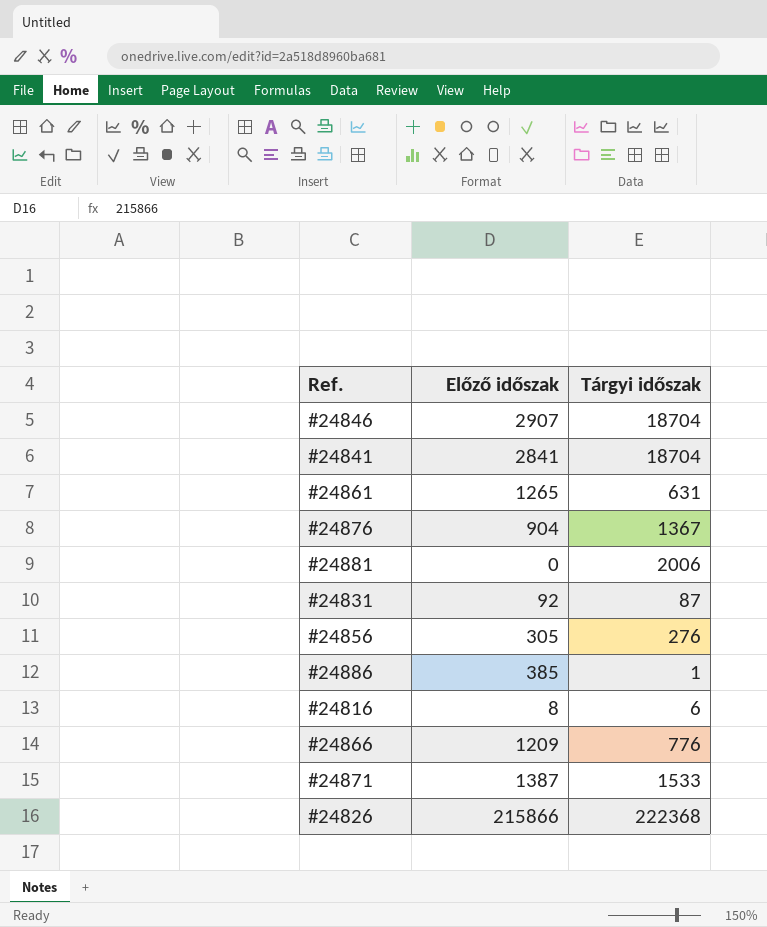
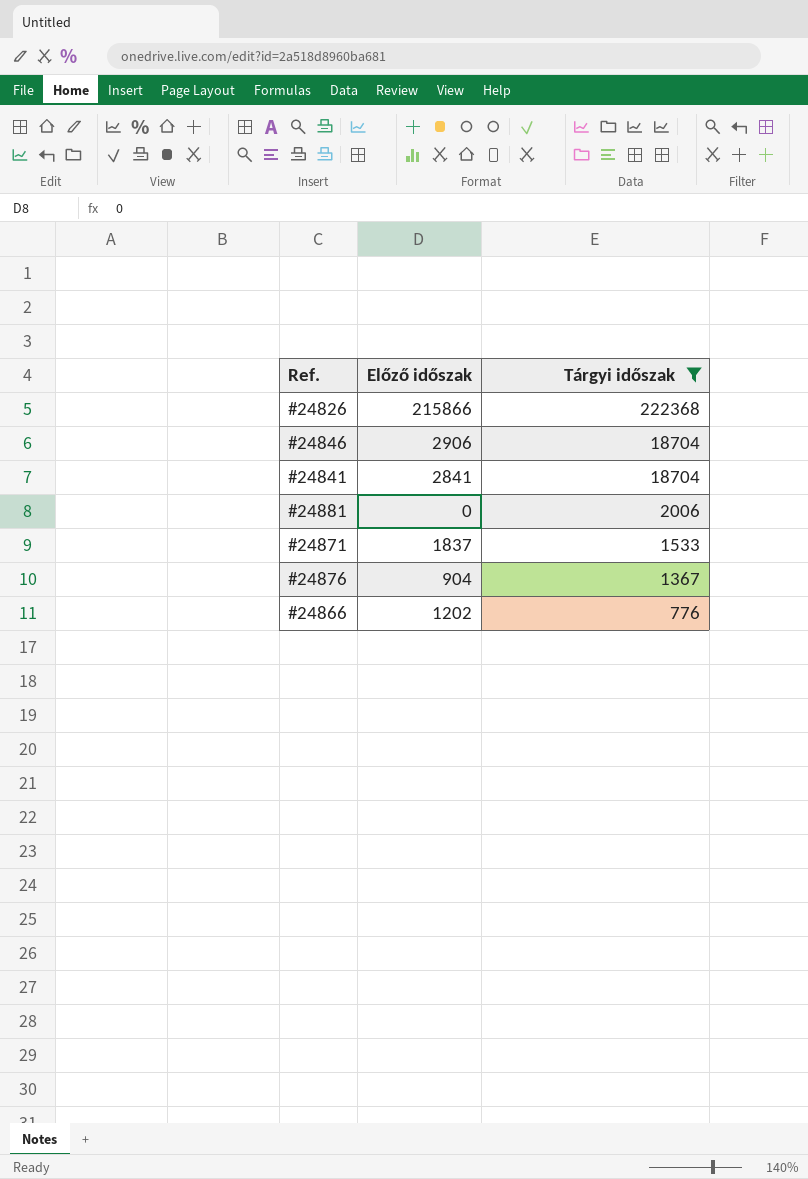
filter: none -> Tárgyi időszak >= 776
row order: none -> Tárgyi időszak descending
#24846 | Előző időszak: 2907 -> 2906
#24871 | Előző időszak: 1387 -> 1837
#24866 | Előző időszak: 1209 -> 1202

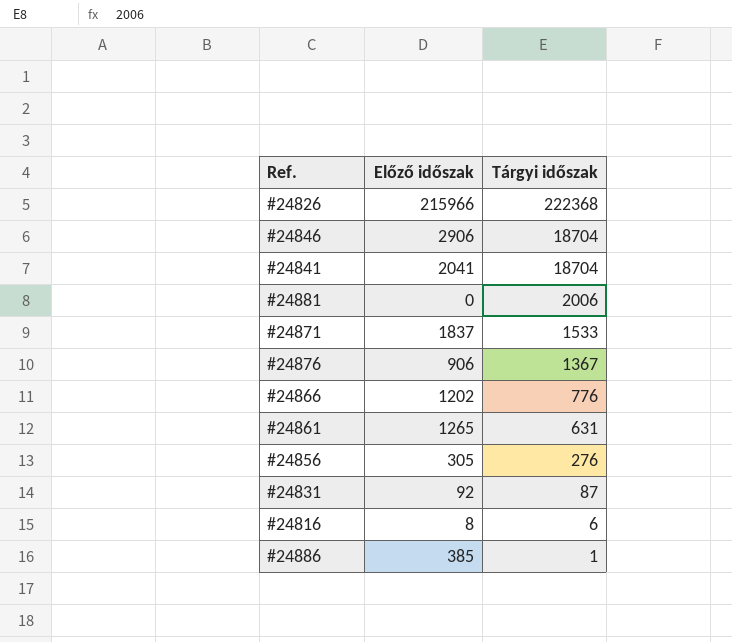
filter: Tárgyi időszak >= 776 -> none
#24826 | Előző időszak: 215866 -> 215966
#24841 | Előző időszak: 2841 -> 2041
#24876 | Előző időszak: 904 -> 906

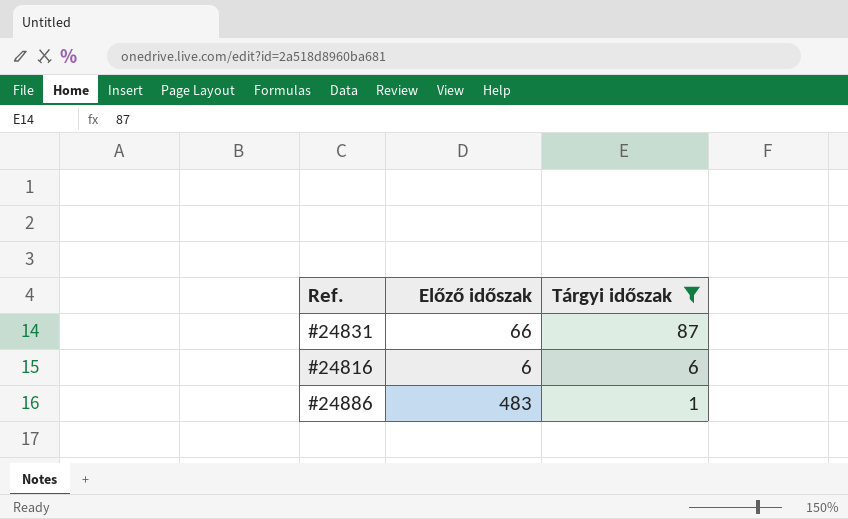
filter: none -> Tárgyi időszak <= 87
#24831 | Előző időszak: 92 -> 66
#24816 | Előző időszak: 8 -> 6
#24886 | Előző időszak: 385 -> 483

